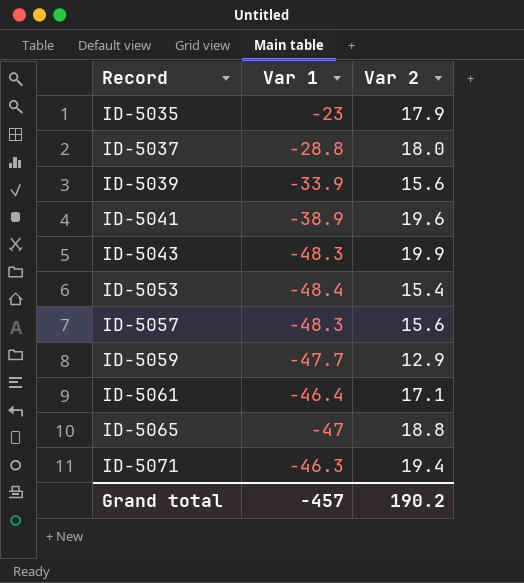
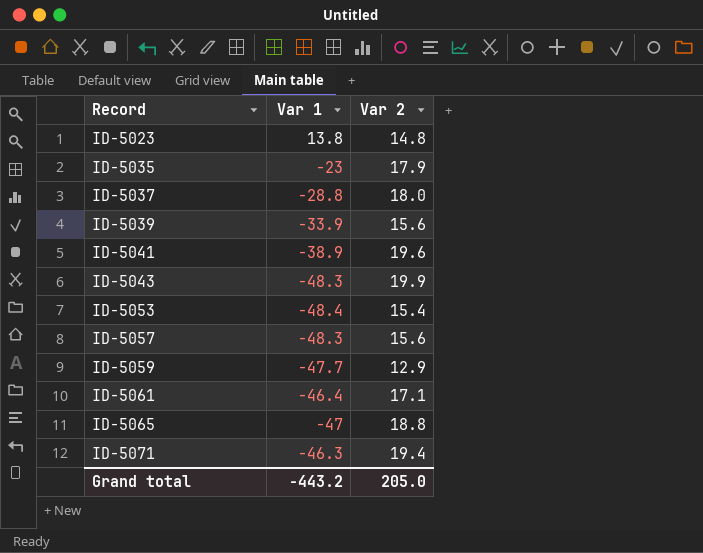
row ID-5023: none -> 13.8 | 14.8
Grand total | Var 1: -457 -> -443.2
Grand total | Var 2: 190.2 -> 205.0

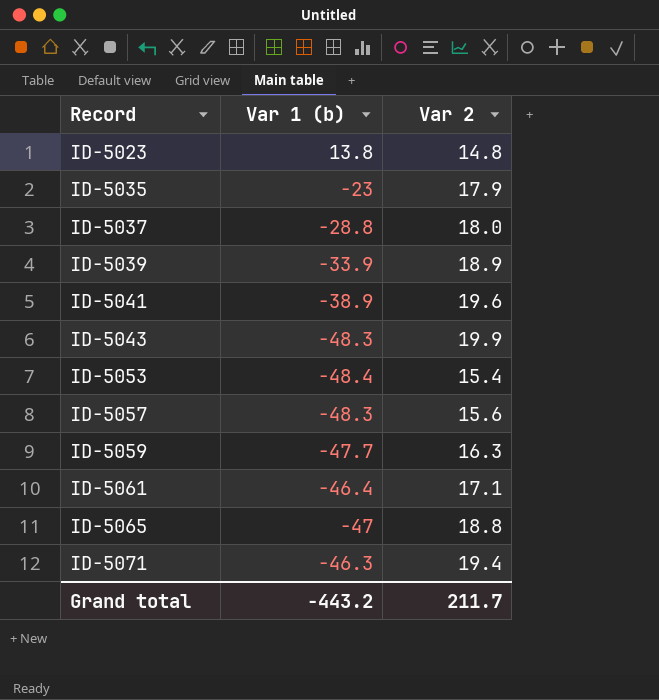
column name: Var 1 -> Var 1 (b)
ID-5039 | Var 2: 15.6 -> 18.9
ID-5059 | Var 2: 12.9 -> 16.3
Grand total | Var 2: 205.0 -> 211.7

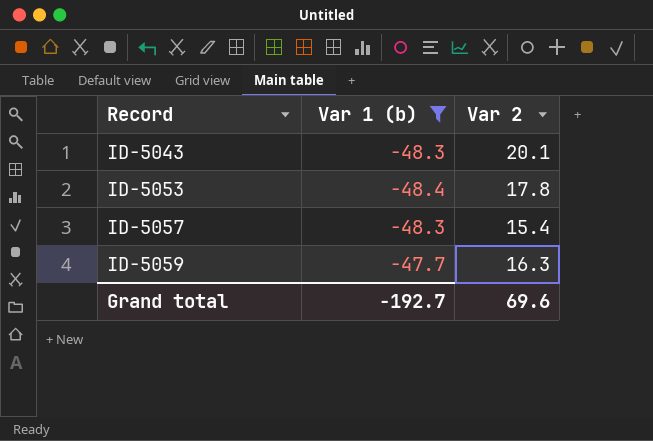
filter: none -> Var 1 (b) <= -47.7
ID-5043 | Var 2: 19.9 -> 20.1
ID-5053 | Var 2: 15.4 -> 17.8
ID-5057 | Var 2: 15.6 -> 15.4
Grand total | Var 1 (b): -443.2 -> -192.7
Grand total | Var 2: 211.7 -> 69.6

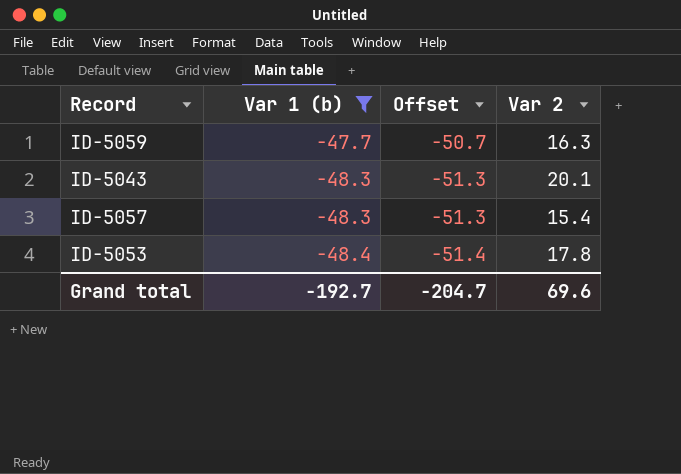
row order: Record ascending -> Var 1 (b) descending
column Offset | formula: none -> [Var 1 (b)] - 3

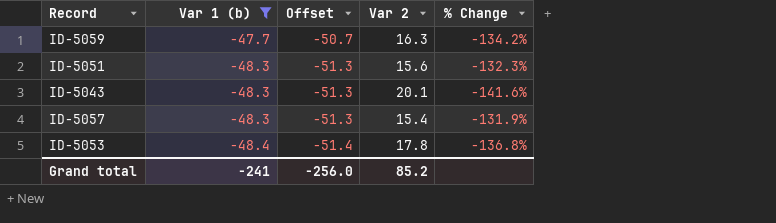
column % Change | formula: none -> ([Var 2] - [Var 1 (b)]) / [Var 1 (b)]
row ID-5051: none -> -48.3 | -51.3 | 15.6 | -132.3%
Grand total | Var 1 (b): -192.7 -> -241
Grand total | Offset: -204.7 -> -256.0
Grand total | Var 2: 69.6 -> 85.2

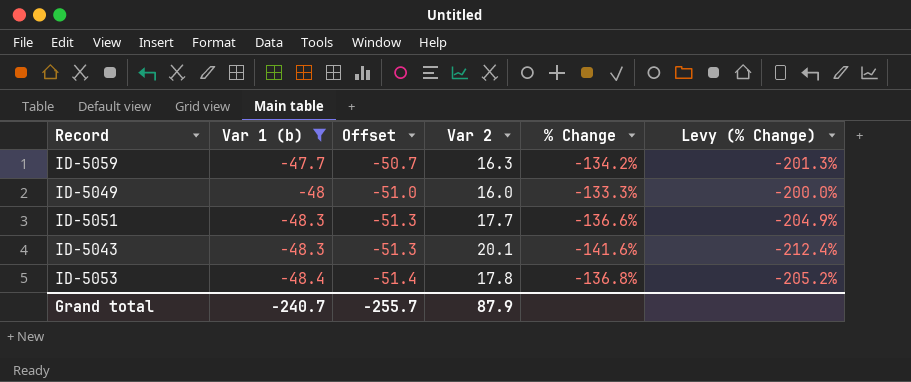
column Levy (% Change) | formula: none -> [% Change] * 1.5
row ID-5057: -48.3 | -51.3 | 15.4 | -131.9% -> none
row ID-5049: none -> -48 | -51.0 | 16.0 | -133.3% | -200.0%
ID-5051 | Var 2: 15.6 -> 17.7
ID-5051 | % Change: -132.3% -> -136.6%
Grand total | Var 1 (b): -241 -> -240.7
Grand total | Offset: -256.0 -> -255.7
Grand total | Var 2: 85.2 -> 87.9

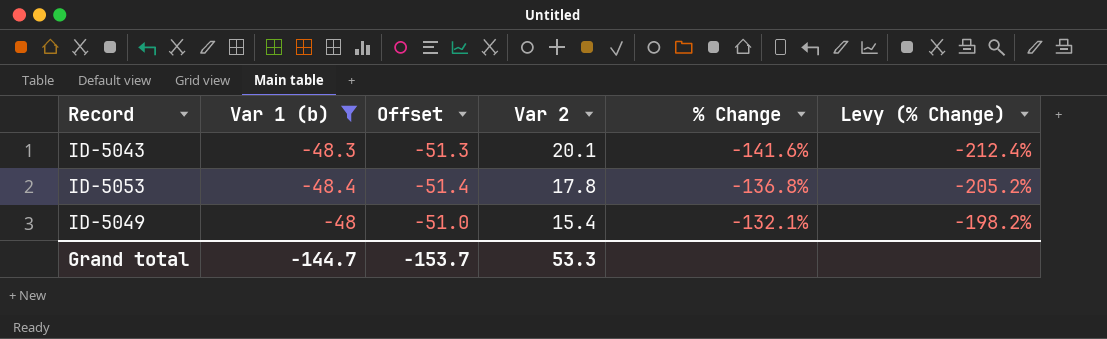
row order: Var 1 (b) descending -> Var 2 descending
row ID-5059: -47.7 | -50.7 | 16.3 | -134.2% | -201.3% -> none
row ID-5051: -48.3 | -51.3 | 17.7 | -136.6% | -204.9% -> none
ID-5049 | Var 2: 16.0 -> 15.4
ID-5049 | % Change: -133.3% -> -132.1%
ID-5049 | Levy (% Change): -200.0% -> -198.2%
Grand total | Var 1 (b): -240.7 -> -144.7
Grand total | Offset: -255.7 -> -153.7
Grand total | Var 2: 87.9 -> 53.3

